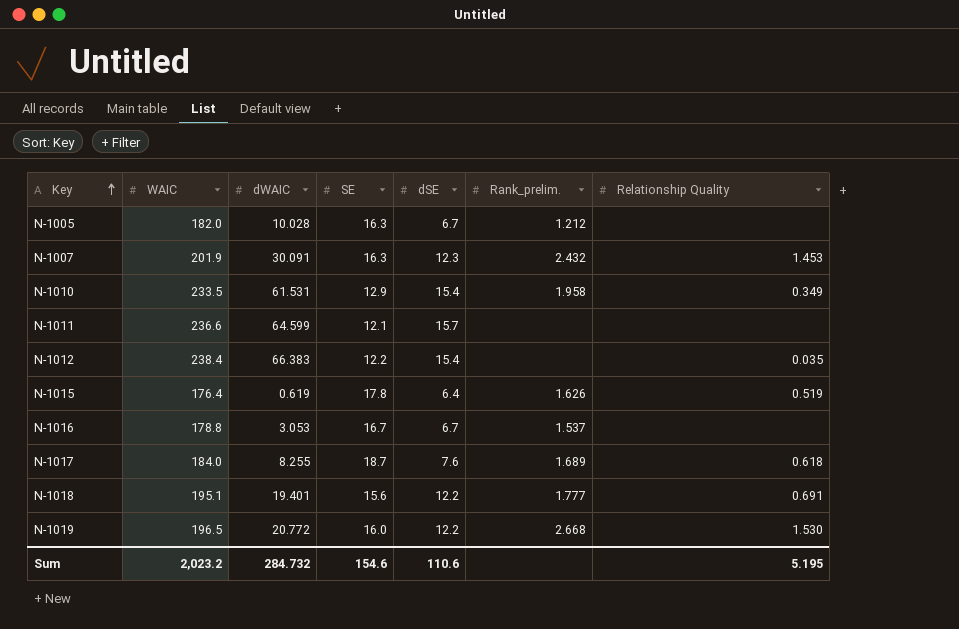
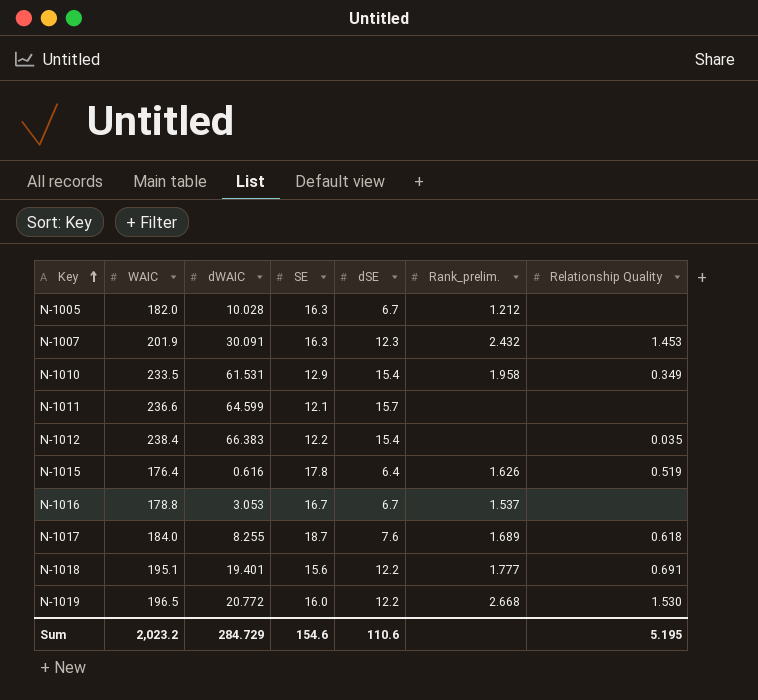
N-1015 | dWAIC: 0.619 -> 0.616
Sum | dWAIC: 284.732 -> 284.729

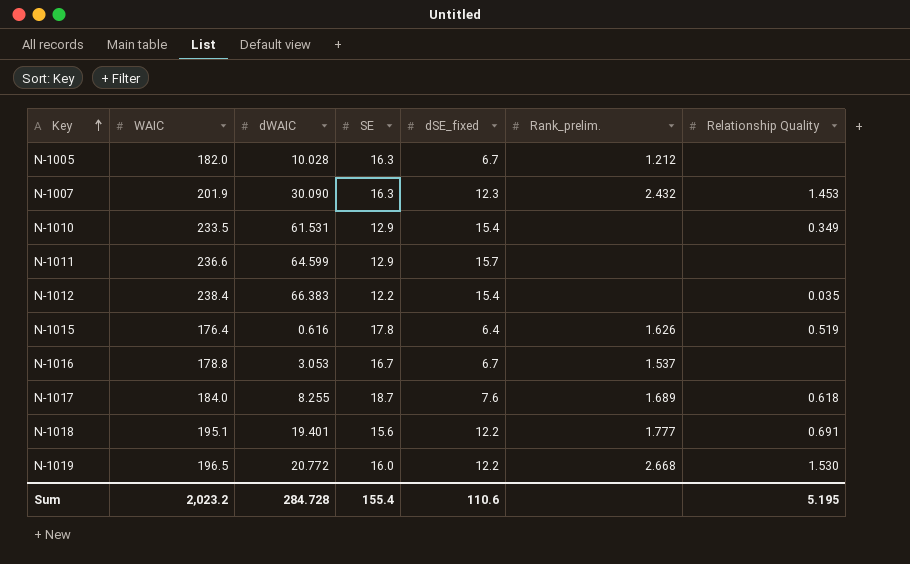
column name: dSE -> dSE_fixed
N-1007 | dWAIC: 30.091 -> 30.090
N-1010 | Rank_prelim.: 1.958 -> none
N-1011 | SE: 12.1 -> 12.9
Sum | dWAIC: 284.729 -> 284.728
Sum | SE: 154.6 -> 155.4

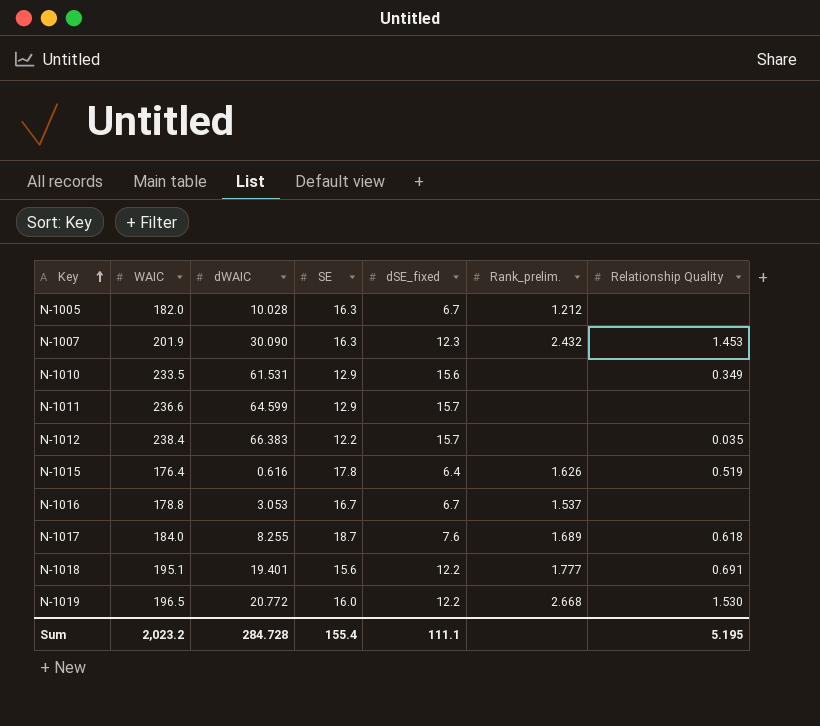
N-1010 | dSE_fixed: 15.4 -> 15.6
N-1012 | dSE_fixed: 15.4 -> 15.7
Sum | dSE_fixed: 110.6 -> 111.1

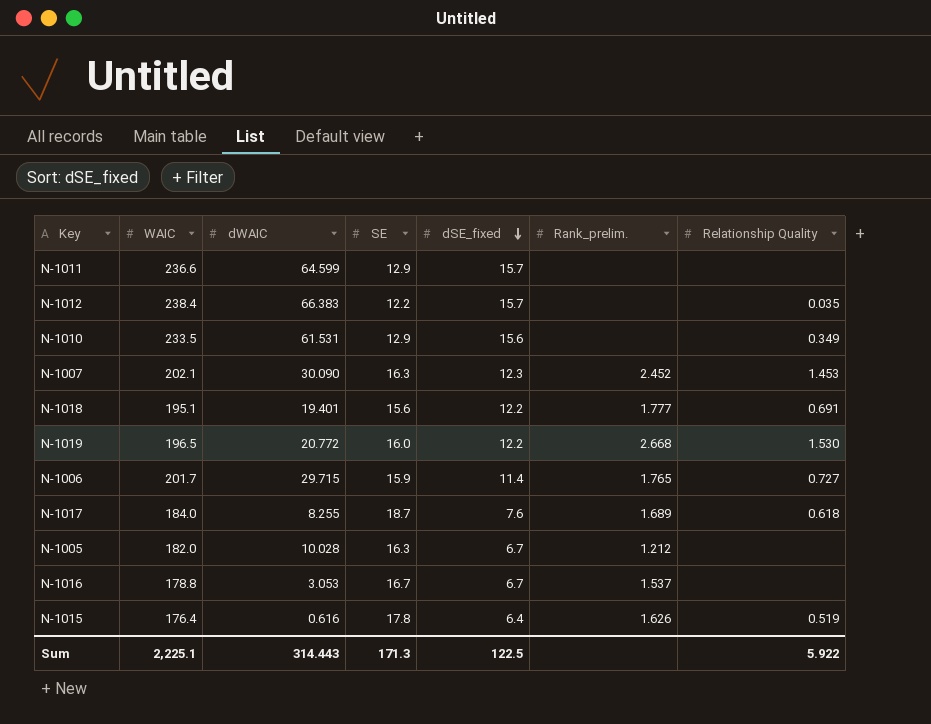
row order: Key ascending -> dSE_fixed descending
N-1007 | WAIC: 201.9 -> 202.1
N-1007 | Rank_prelim.: 2.432 -> 2.452
row N-1006: none -> 201.7 | 29.715 | 15.9 | 11.4 | 1.765 | 0.727
Sum | WAIC: 2,023.2 -> 2,225.1
Sum | dWAIC: 284.728 -> 314.443
Sum | SE: 155.4 -> 171.3
Sum | dSE_fixed: 111.1 -> 122.5
Sum | Relationship Quality: 5.195 -> 5.922

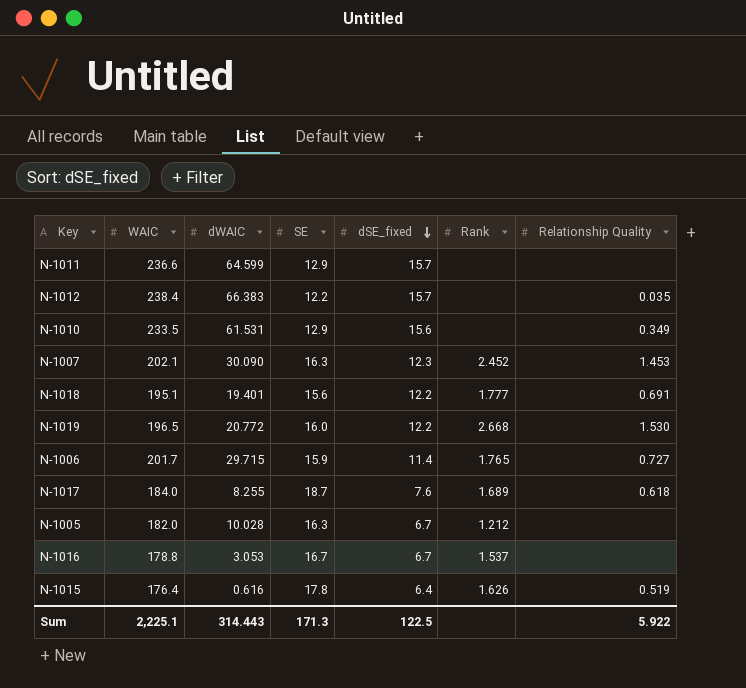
column name: Rank_prelim. -> Rank

